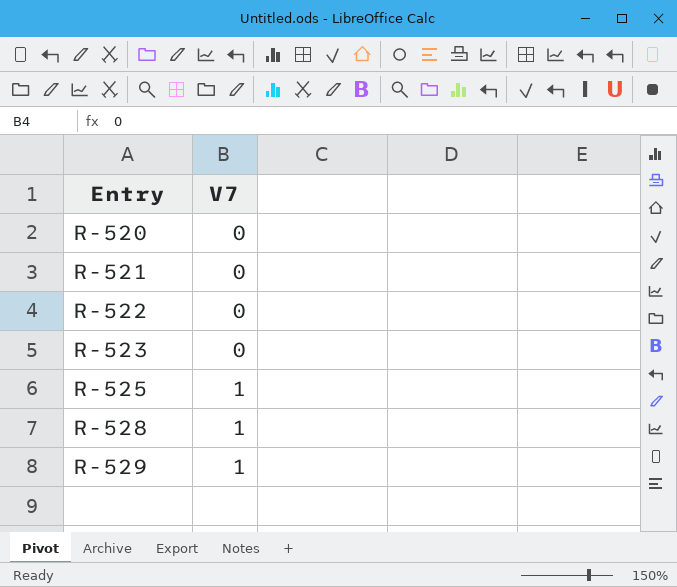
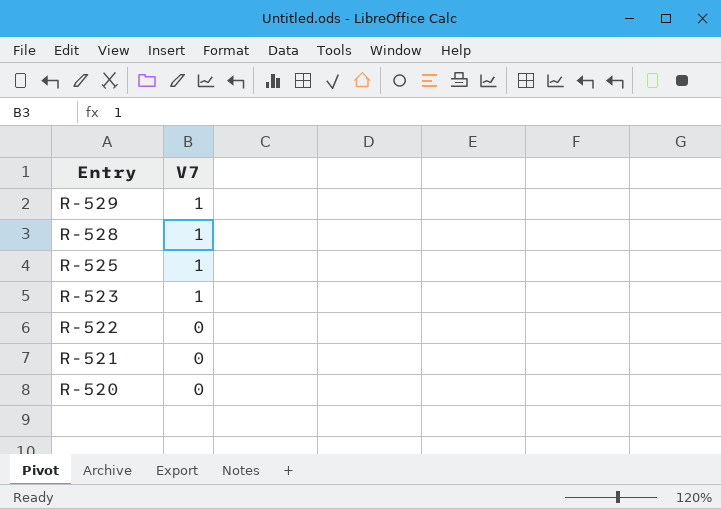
row order: Entry ascending -> Entry descending
R-523 | V7: 0 -> 1

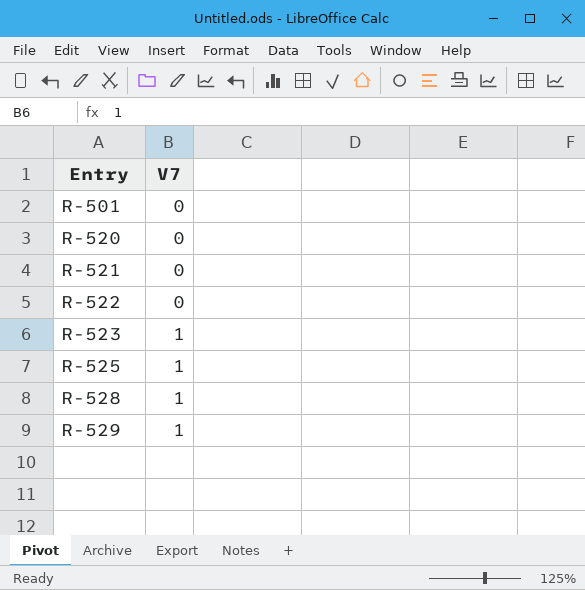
row order: Entry descending -> Entry ascending
row R-501: none -> 0

